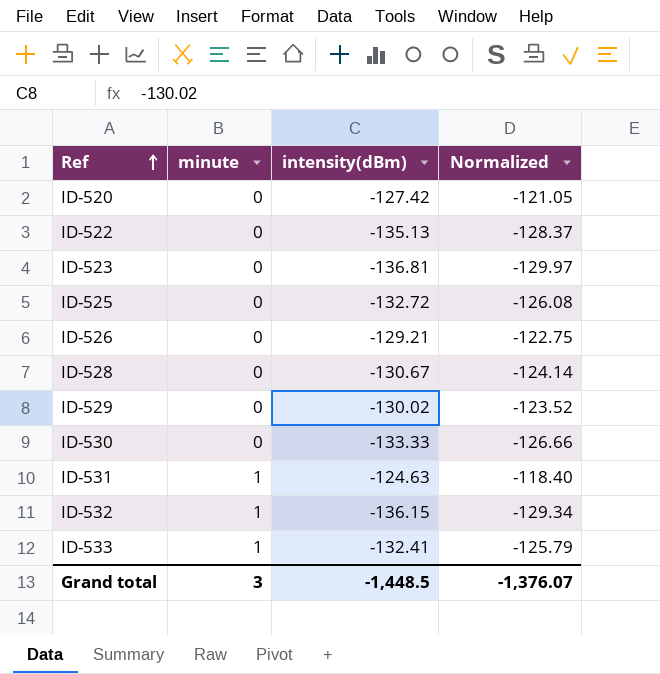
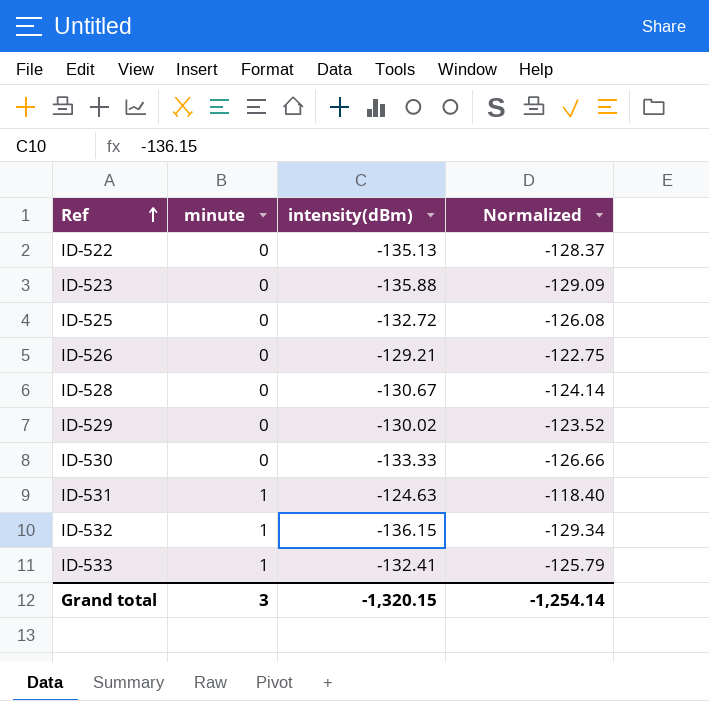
row ID-520: 0 | -127.42 | -121.05 -> none
ID-523 | intensity(dBm): -136.81 -> -135.88
ID-523 | Normalized: -129.97 -> -129.09
Grand total | intensity(dBm): -1,448.5 -> -1,320.15
Grand total | Normalized: -1,376.07 -> -1,254.14

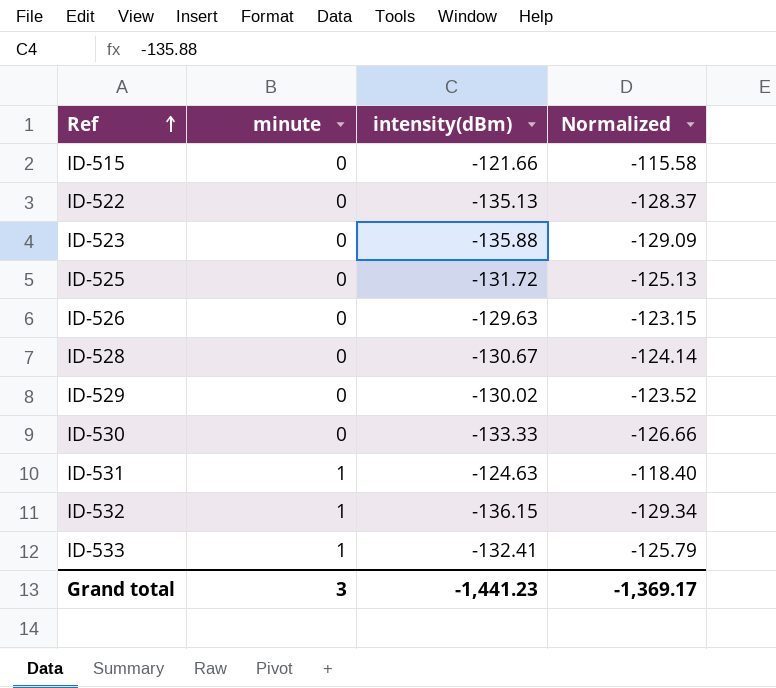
row ID-515: none -> 0 | -121.66 | -115.58
ID-525 | intensity(dBm): -132.72 -> -131.72
ID-525 | Normalized: -126.08 -> -125.13
ID-526 | intensity(dBm): -129.21 -> -129.63
ID-526 | Normalized: -122.75 -> -123.15
Grand total | intensity(dBm): -1,320.15 -> -1,441.23
Grand total | Normalized: -1,254.14 -> -1,369.17

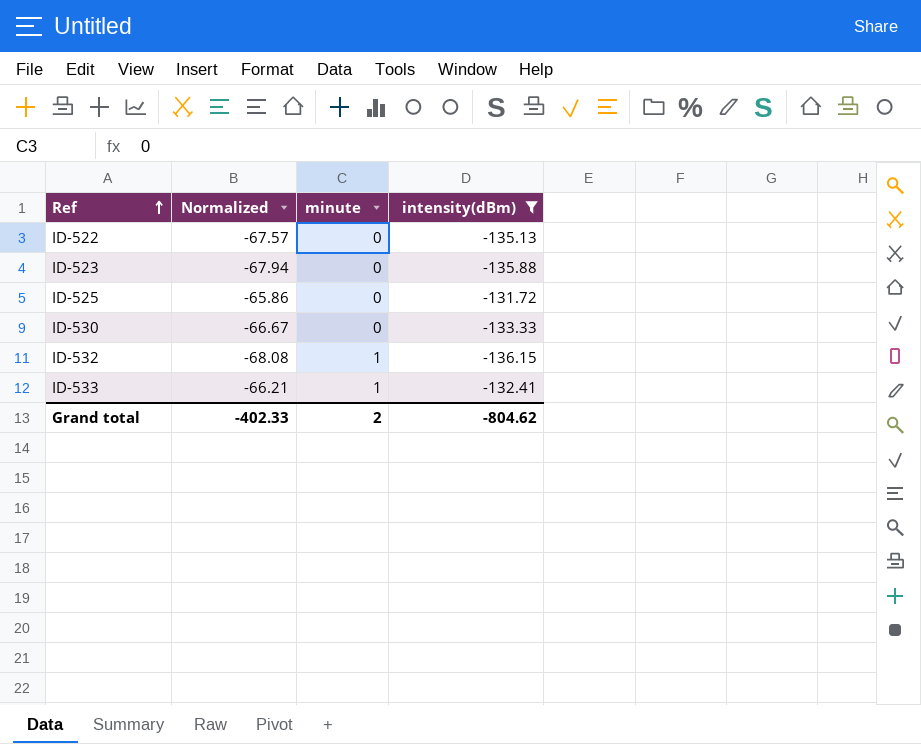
filter: none -> intensity(dBm) <= -131.72
column Normalized | formula: [intensity(dBm)] * 0.95 -> [intensity(dBm)] * 0.5
column Normalized | position: 4 -> 2
Grand total | Normalized: -1,369.17 -> -402.33
Grand total | minute: 3 -> 2
Grand total | intensity(dBm): -1,441.23 -> -804.62

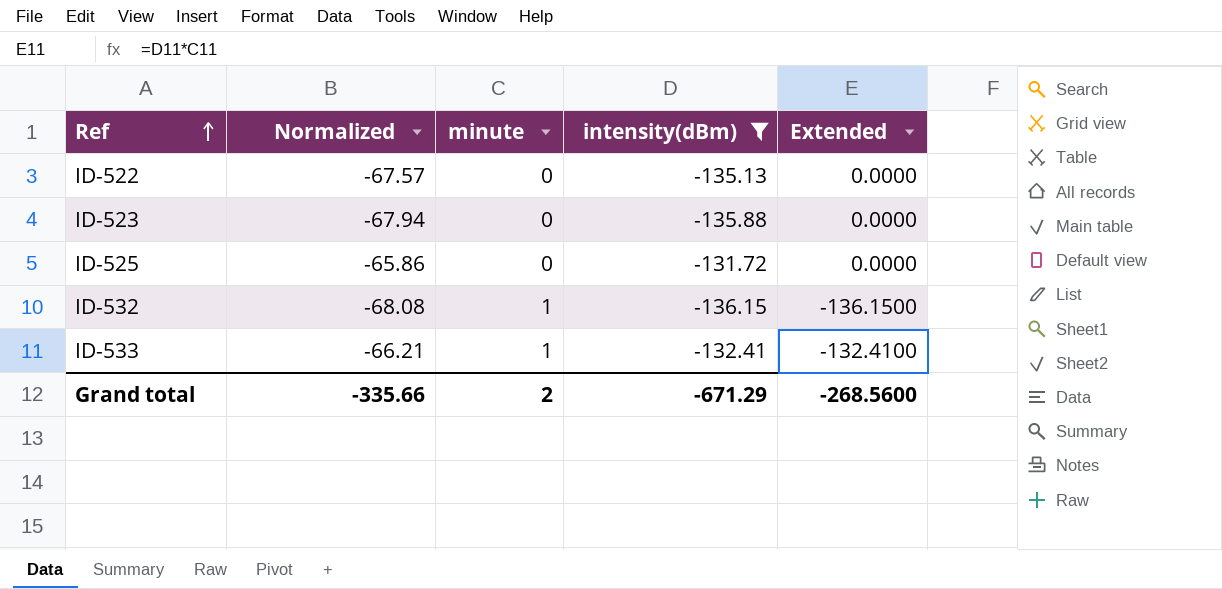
column Extended | formula: none -> [minute] * [intensity(dBm)]
row ID-530: -66.67 | 0 | -133.33 -> none
Grand total | Normalized: -402.33 -> -335.66
Grand total | intensity(dBm): -804.62 -> -671.29

